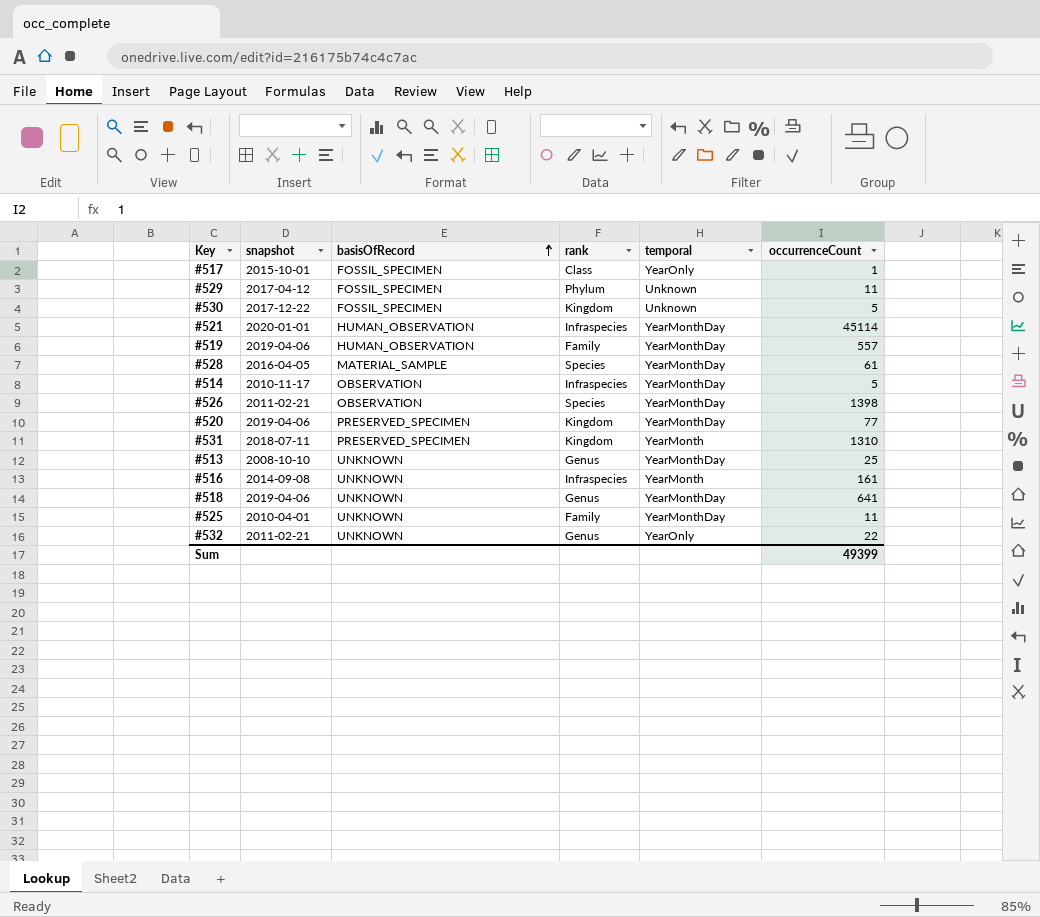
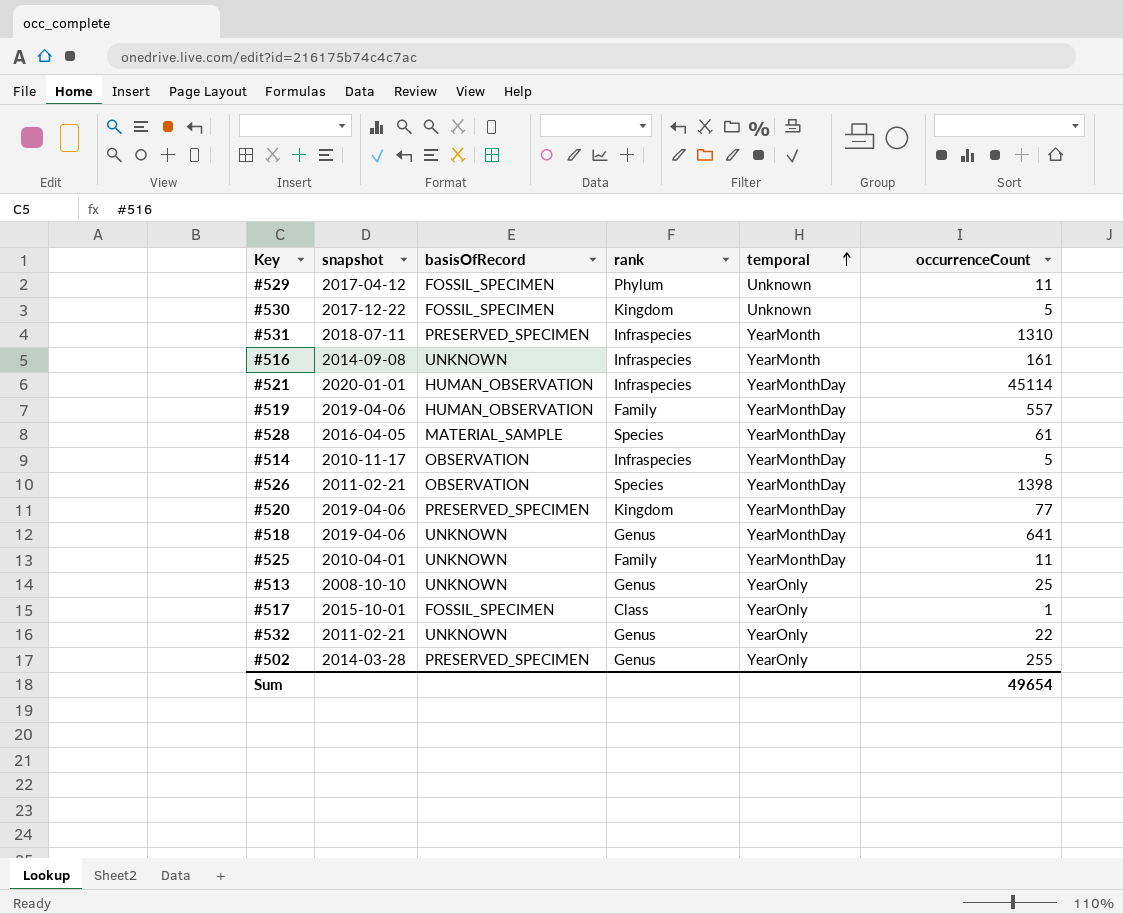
row order: basisOfRecord ascending -> temporal ascending
#531 | rank: Kingdom -> Infraspecies
#513 | temporal: YearMonthDay -> YearOnly
row #502: none -> 2014-03-28 | PRESERVED_SPECIMEN | Genus | YearOnly | 255
Sum | occurrenceCount: 49399 -> 49654

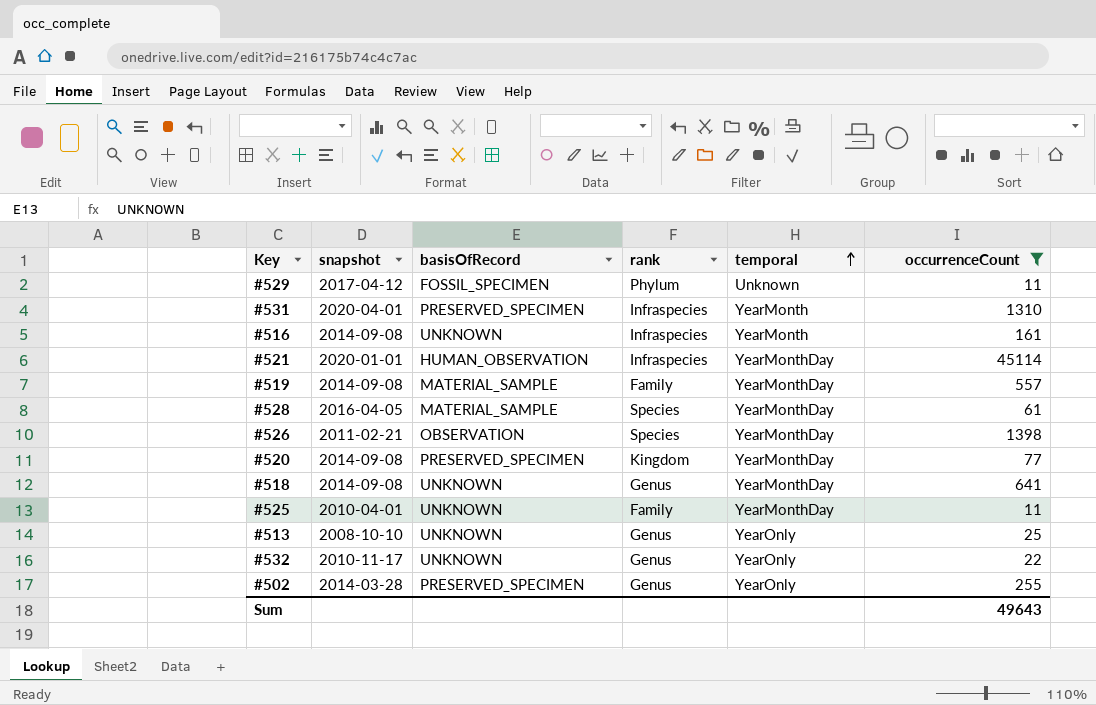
filter: none -> occurrenceCount >= 11
#531 | snapshot: 2018-07-11 -> 2020-04-01
#519 | snapshot: 2019-04-06 -> 2014-09-08
#519 | basisOfRecord: HUMAN_OBSERVATION -> MATERIAL_SAMPLE
#520 | snapshot: 2019-04-06 -> 2014-09-08
#518 | snapshot: 2019-04-06 -> 2014-09-08
#532 | snapshot: 2011-02-21 -> 2010-11-17
Sum | occurrenceCount: 49654 -> 49643

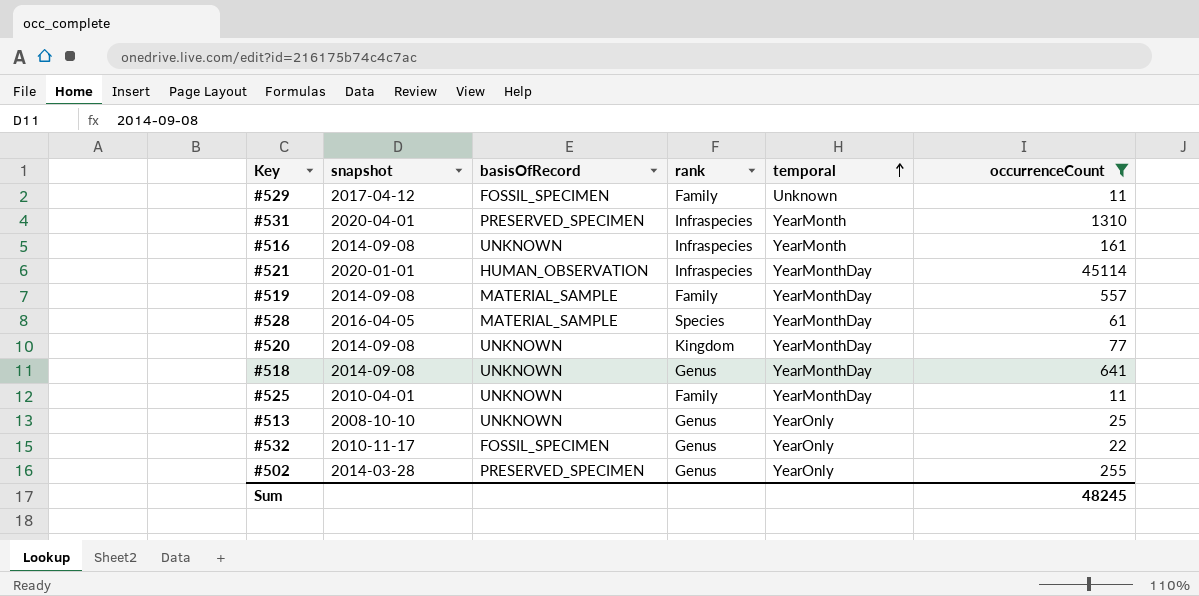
row #526: 2011-02-21 | OBSERVATION | Species | YearMonthDay | 1398 -> none
#529 | rank: Phylum -> Family
#520 | basisOfRecord: PRESERVED_SPECIMEN -> UNKNOWN
#532 | basisOfRecord: UNKNOWN -> FOSSIL_SPECIMEN
Sum | occurrenceCount: 49643 -> 48245

